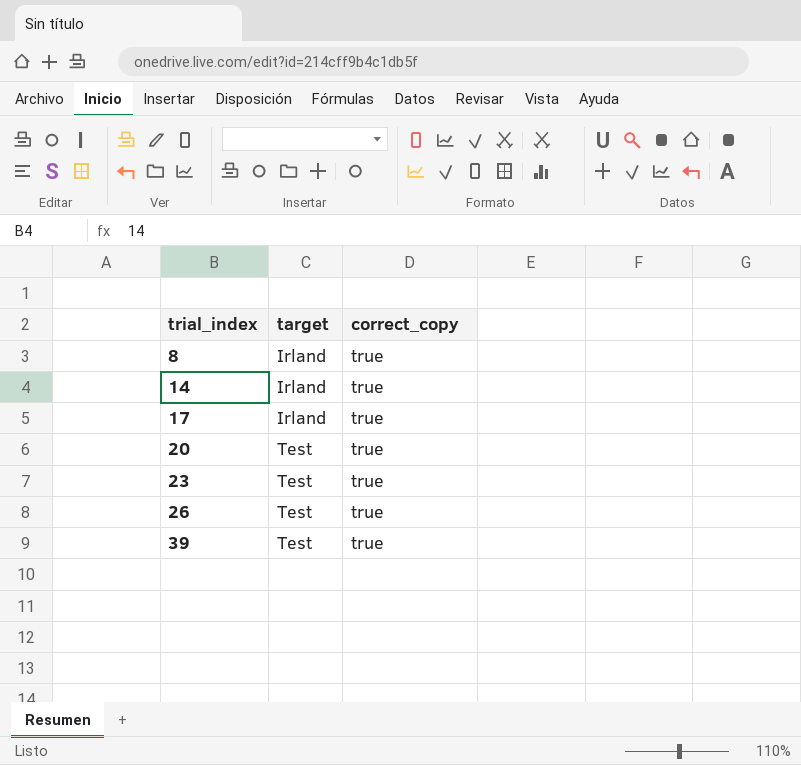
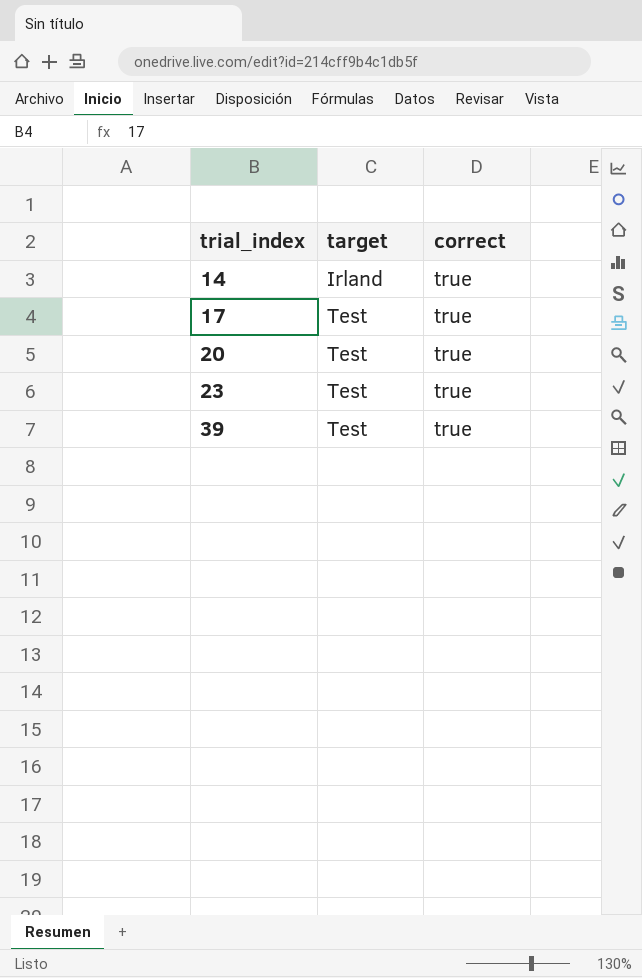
column name: correct_copy -> correct
row 8: Irland | true -> none
row 26: Test | true -> none
17 | target: Irland -> Test

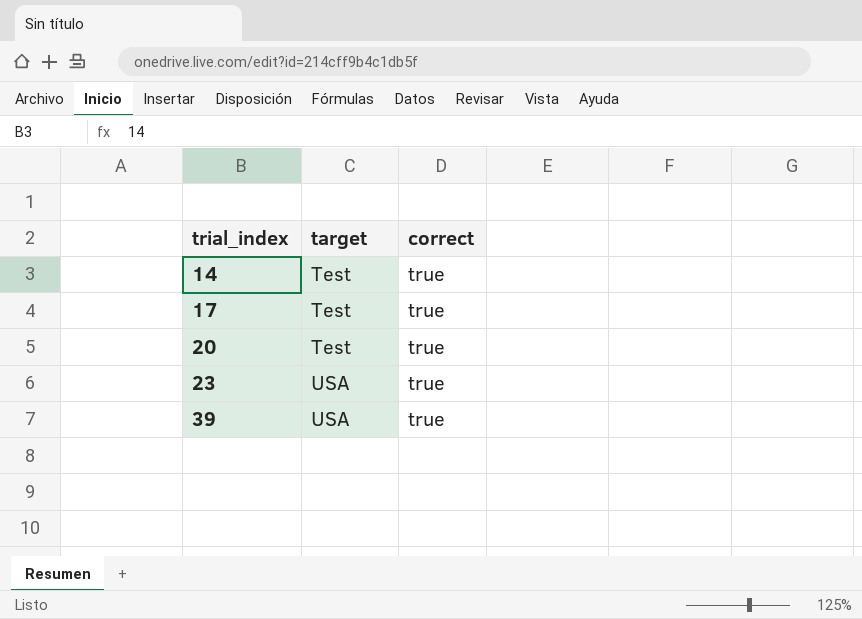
14 | target: Irland -> Test
23 | target: Test -> USA
39 | target: Test -> USA

